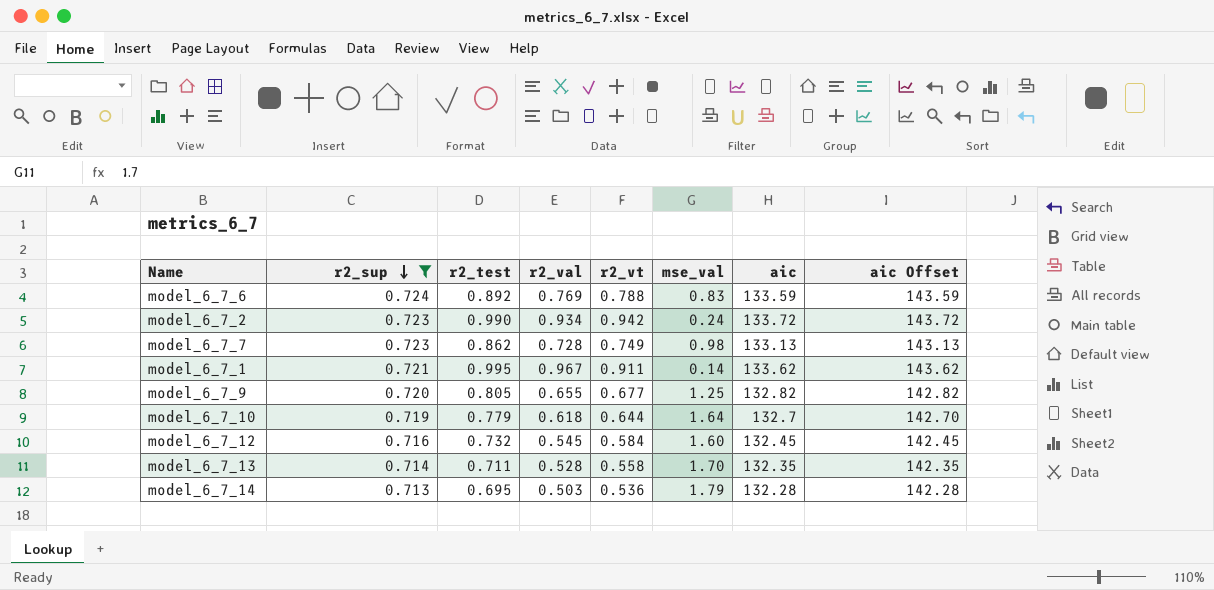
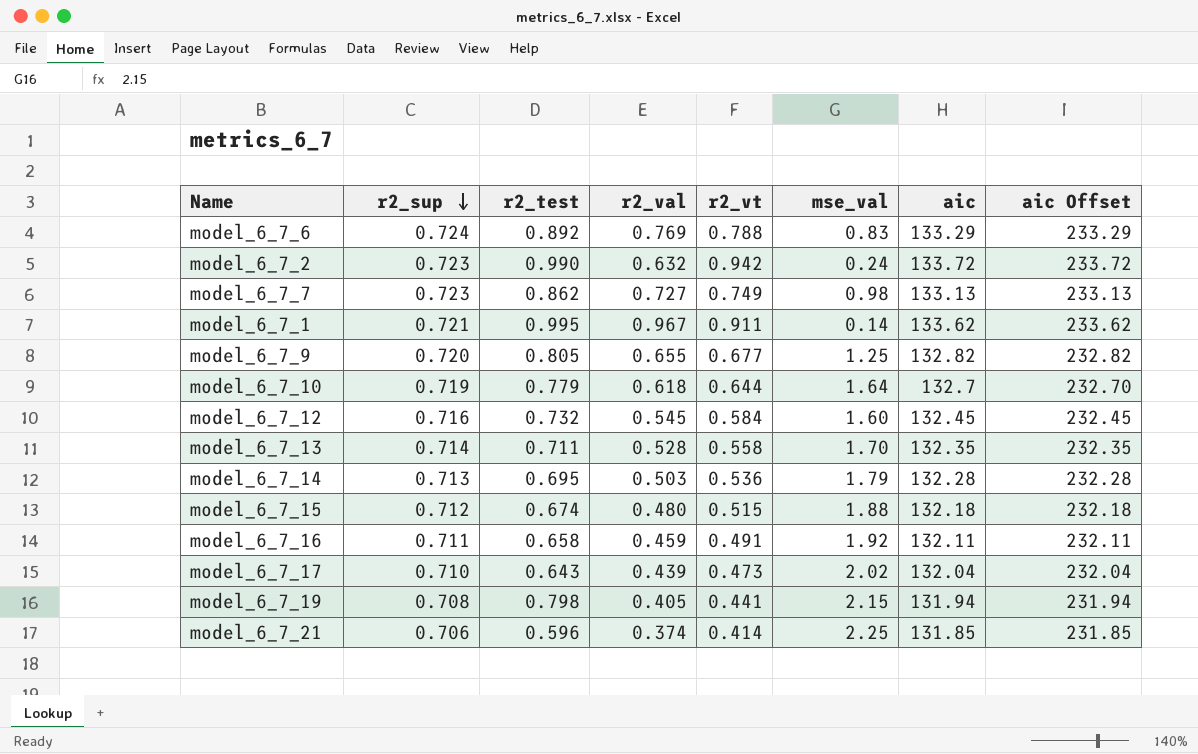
filter: r2_sup >= 0.713 -> none
column aic Offset | formula: [aic] + 10 -> [aic] + 100
model_6_7_6 | aic: 133.59 -> 133.29
model_6_7_2 | r2_val: 0.934 -> 0.632
model_6_7_7 | r2_val: 0.728 -> 0.727

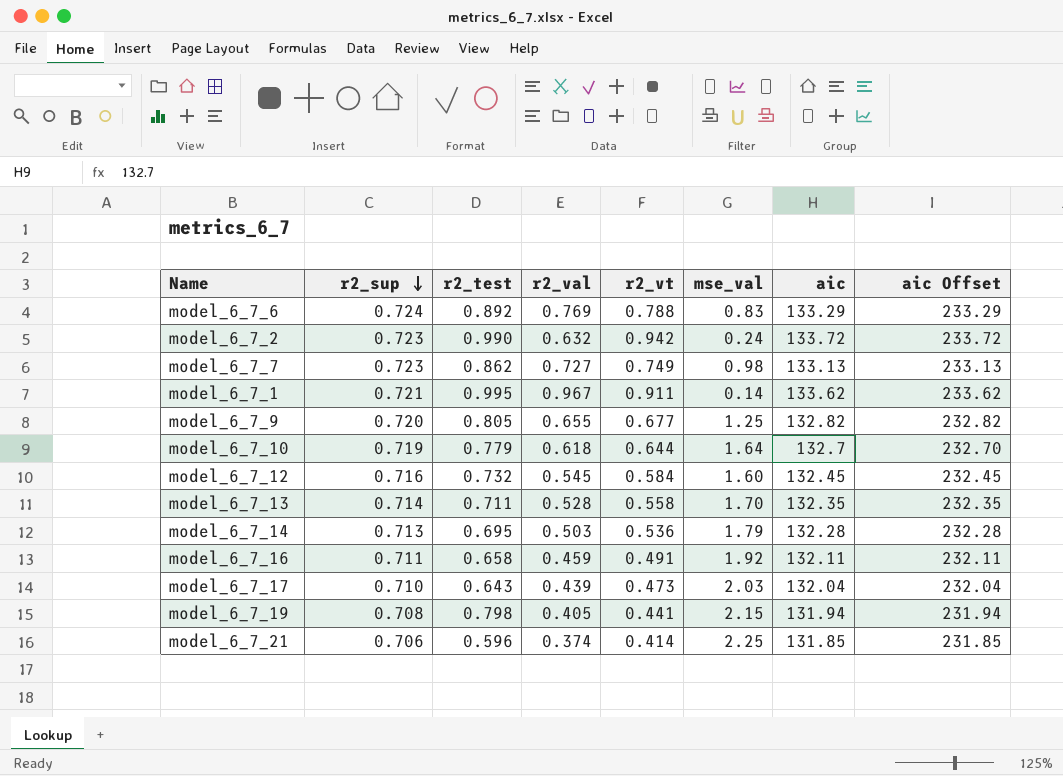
row model_6_7_15: 0.712 | 0.674 | 0.480 | 0.515 | 1.88 | 132.18 | 232.18 -> none
model_6_7_17 | mse_val: 2.02 -> 2.03

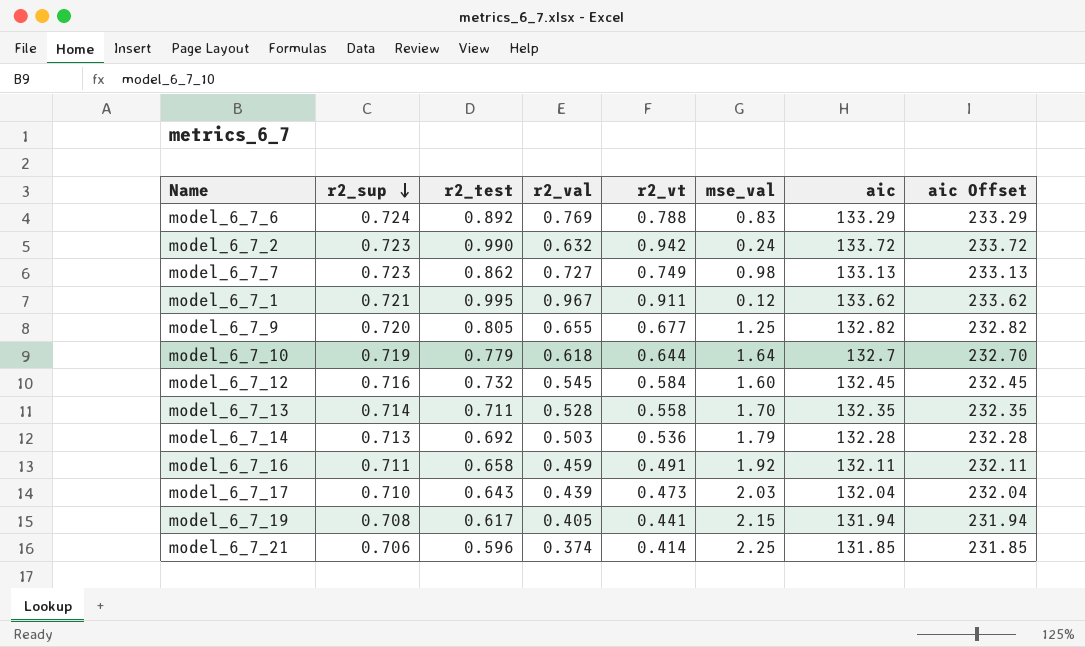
model_6_7_1 | mse_val: 0.14 -> 0.12
model_6_7_14 | r2_test: 0.695 -> 0.692
model_6_7_19 | r2_test: 0.798 -> 0.617

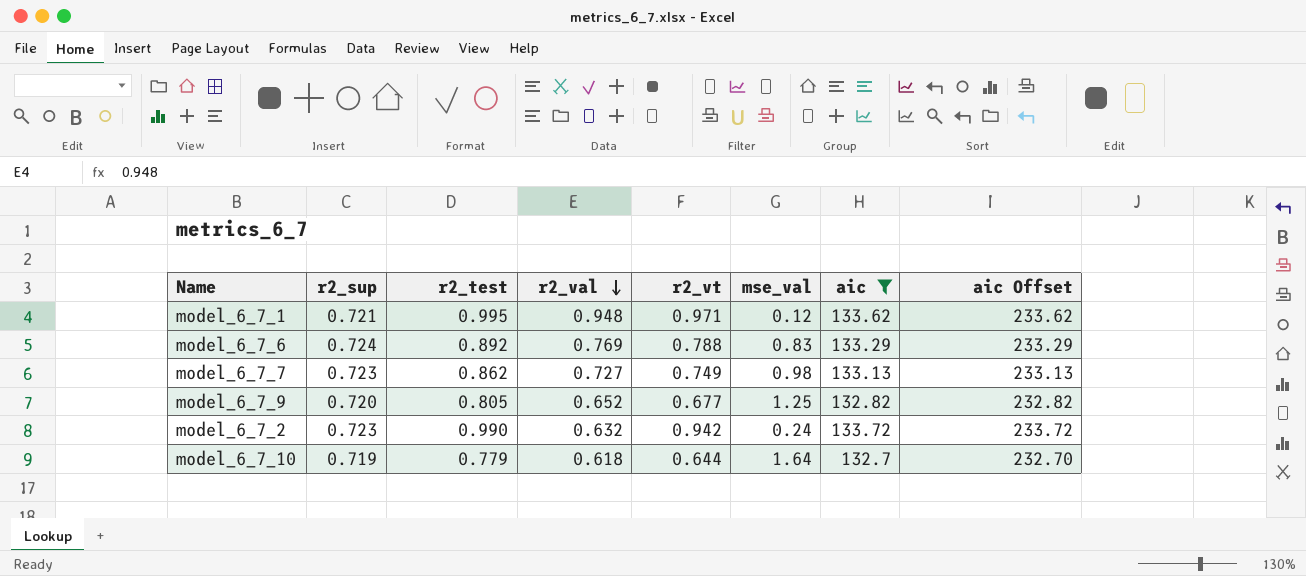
filter: none -> aic >= 132.7
row order: r2_sup descending -> r2_val descending
model_6_7_1 | r2_val: 0.967 -> 0.948
model_6_7_1 | r2_vt: 0.911 -> 0.971
model_6_7_9 | r2_val: 0.655 -> 0.652

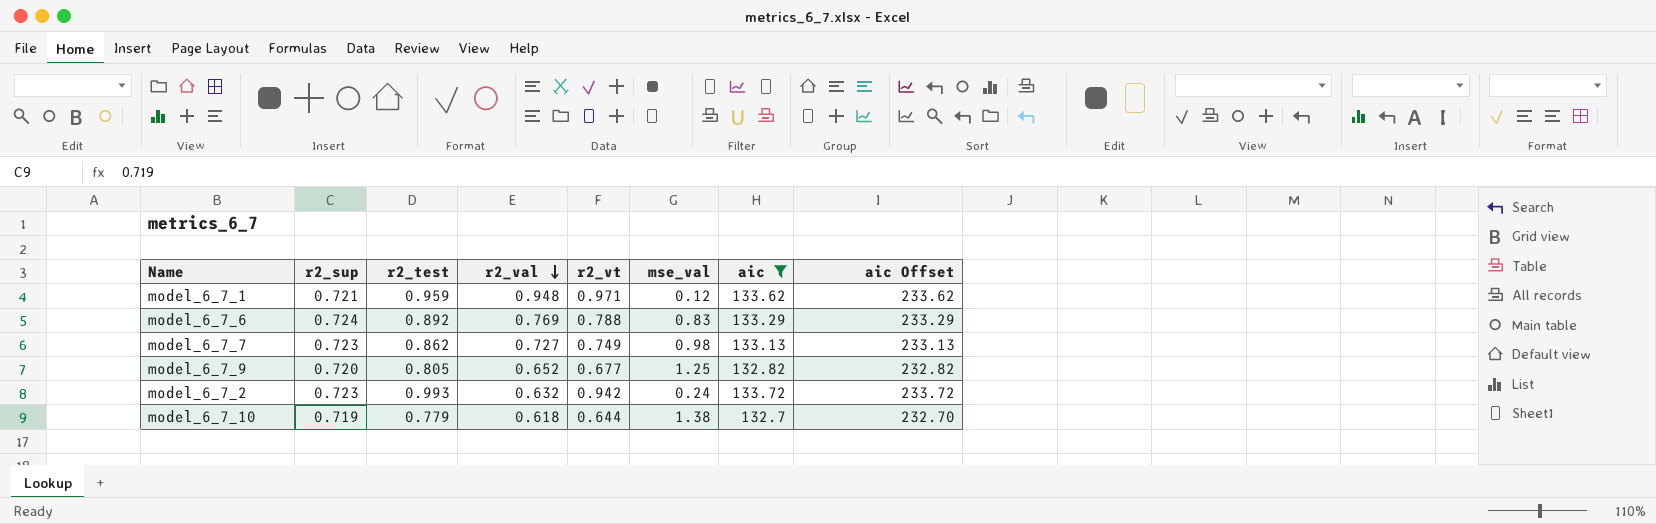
model_6_7_1 | r2_test: 0.995 -> 0.959
model_6_7_2 | r2_test: 0.990 -> 0.993
model_6_7_10 | mse_val: 1.64 -> 1.38

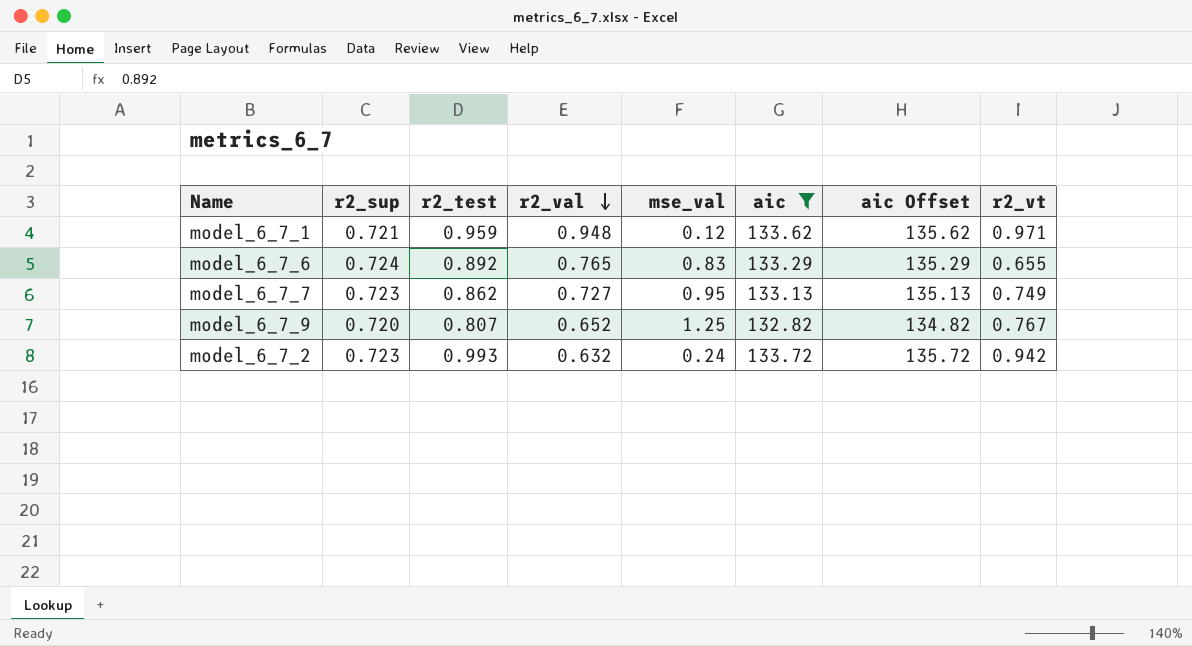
column aic Offset | formula: [aic] + 100 -> [aic] + 2
column r2_vt | position: 5 -> 8
row model_6_7_10: 0.719 | 0.779 | 0.618 | 0.644 | 1.38 | 132.7 | 232.70 -> none
model_6_7_6 | r2_val: 0.769 -> 0.765
model_6_7_6 | r2_vt: 0.788 -> 0.655
model_6_7_7 | mse_val: 0.98 -> 0.95
model_6_7_9 | r2_test: 0.805 -> 0.807
model_6_7_9 | r2_vt: 0.677 -> 0.767

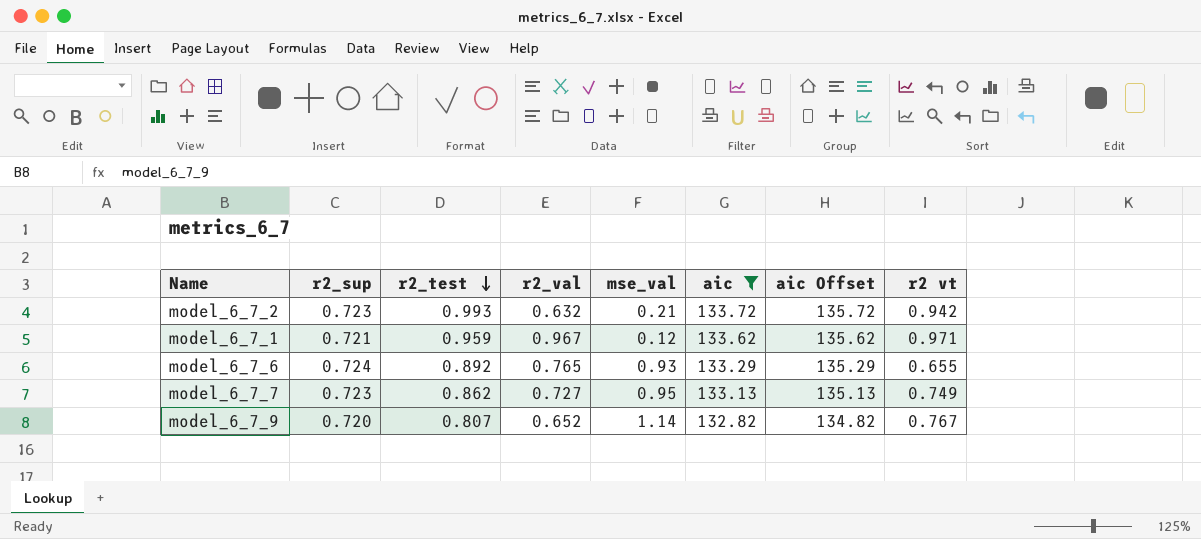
row order: r2_val descending -> r2_test descending
column name: r2_vt -> r2 vt
model_6_7_2 | mse_val: 0.24 -> 0.21
model_6_7_1 | r2_val: 0.948 -> 0.967
model_6_7_6 | mse_val: 0.83 -> 0.93
model_6_7_9 | mse_val: 1.25 -> 1.14

